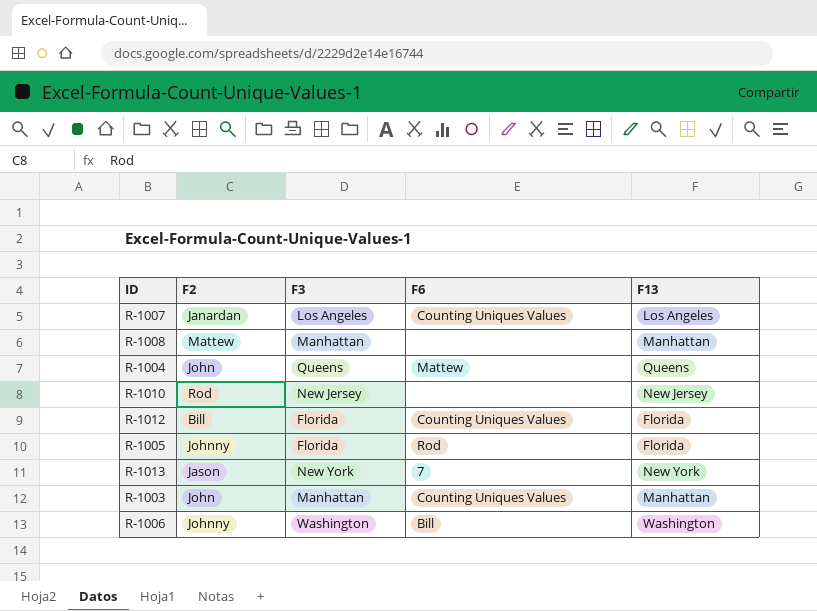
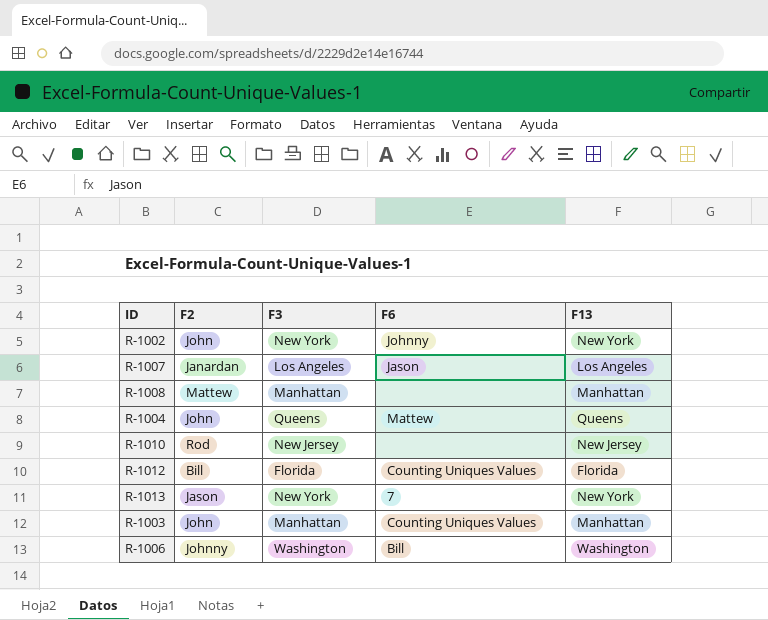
row R-1005: Johnny | Florida | Rod | Florida -> none
row R-1002: none -> John | New York | Johnny | New York
R-1007 | F6: Counting Uniques Values -> Jason

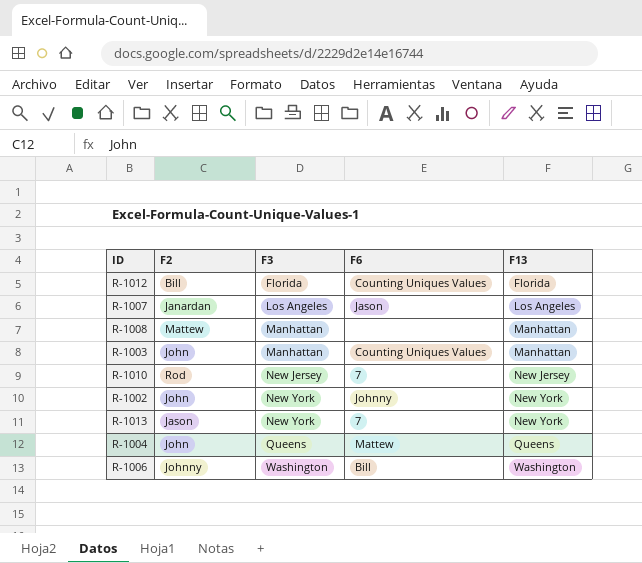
row order: none -> F3 ascending
R-1010 | F6: none -> 7

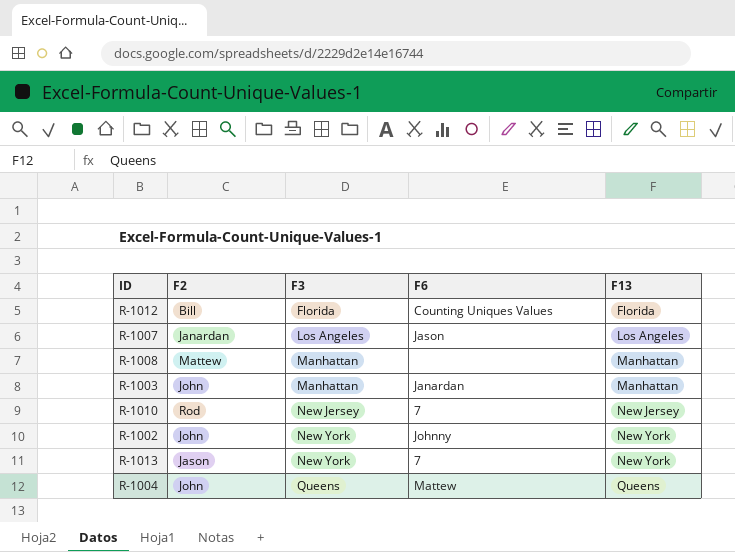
row R-1006: Johnny | Washington | Bill | Washington -> none
R-1003 | F6: Counting Uniques Values -> Janardan

